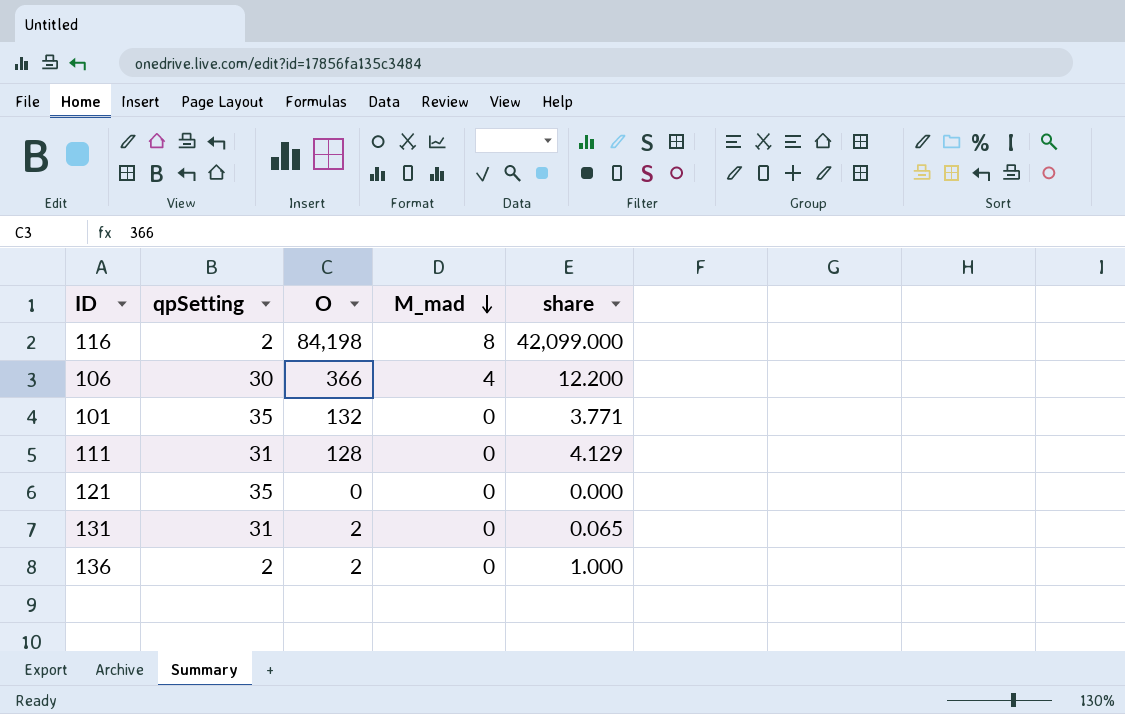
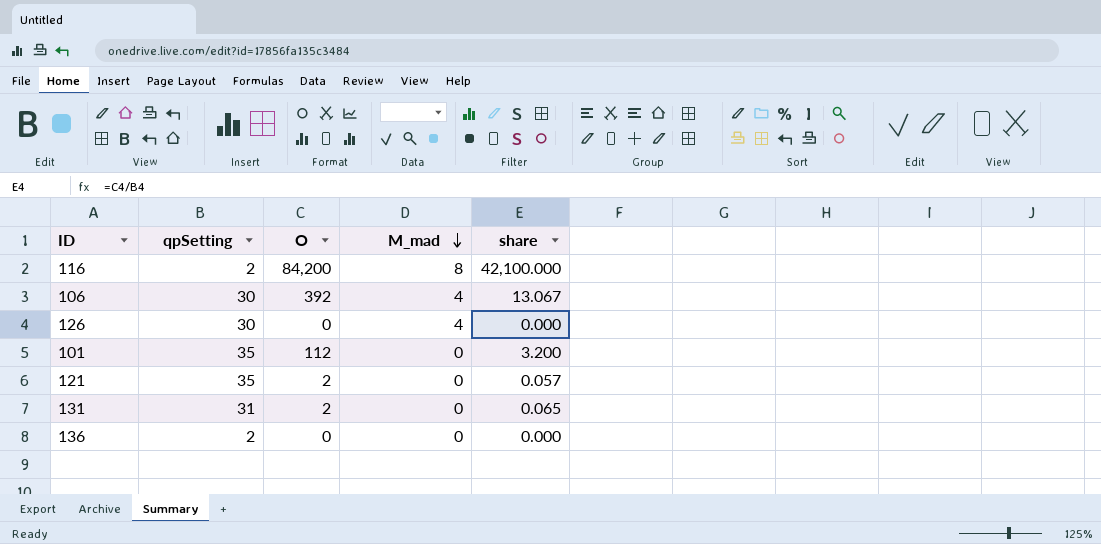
row 111: 31 | 128 | 0 | 4.129 -> none
116 | O: 84,198 -> 84,200
116 | share: 42,099.000 -> 42,100.000
106 | O: 366 -> 392
106 | share: 12.200 -> 13.067
row 126: none -> 30 | 0 | 4 | 0.000
101 | O: 132 -> 112
101 | share: 3.771 -> 3.200
121 | O: 0 -> 2
121 | share: 0.000 -> 0.057
136 | O: 2 -> 0
136 | share: 1.000 -> 0.000

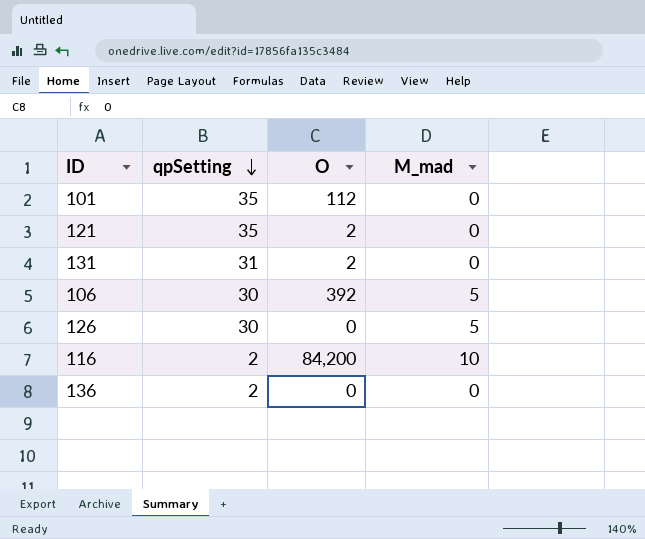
row order: M_mad descending -> qpSetting descending
column share | formula: [O] / [qpSetting] -> none
106 | M_mad: 4 -> 5
126 | M_mad: 4 -> 5
116 | M_mad: 8 -> 10

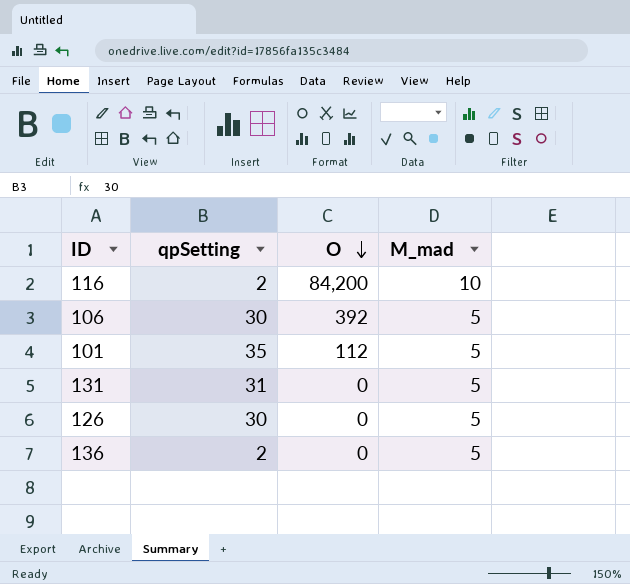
row order: qpSetting descending -> O descending
row 121: 35 | 2 | 0 -> none
101 | M_mad: 0 -> 5
131 | O: 2 -> 0
131 | M_mad: 0 -> 5
136 | M_mad: 0 -> 5

